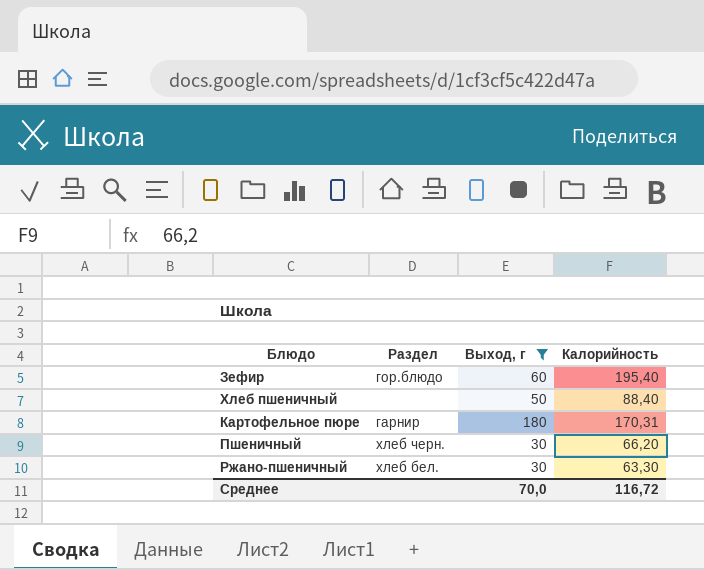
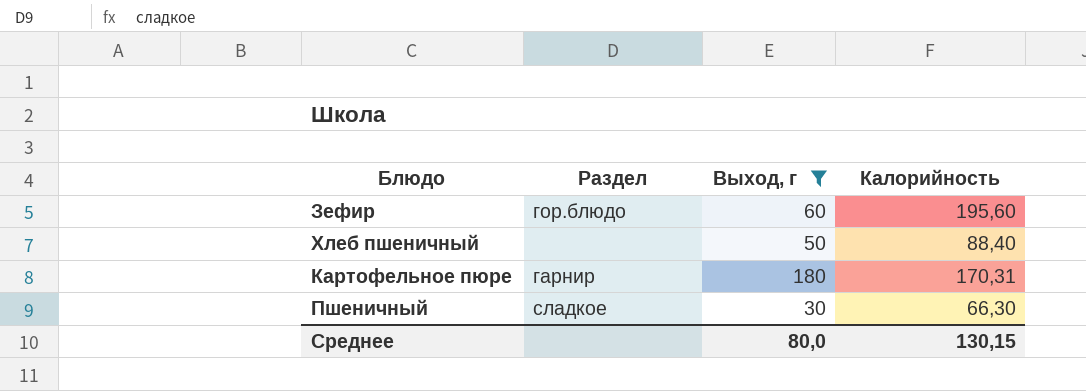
row Ржано-пшеничный: хлеб бел. | 30 | 63,30 -> none
Зефир | Калорийность: 195,40 -> 195,60
Пшеничный | Раздел: хлеб черн. -> сладкое
Пшеничный | Калорийность: 66,20 -> 66,30
Среднее | Выход, г: 70,0 -> 80,0
Среднее | Калорийность: 116,72 -> 130,15

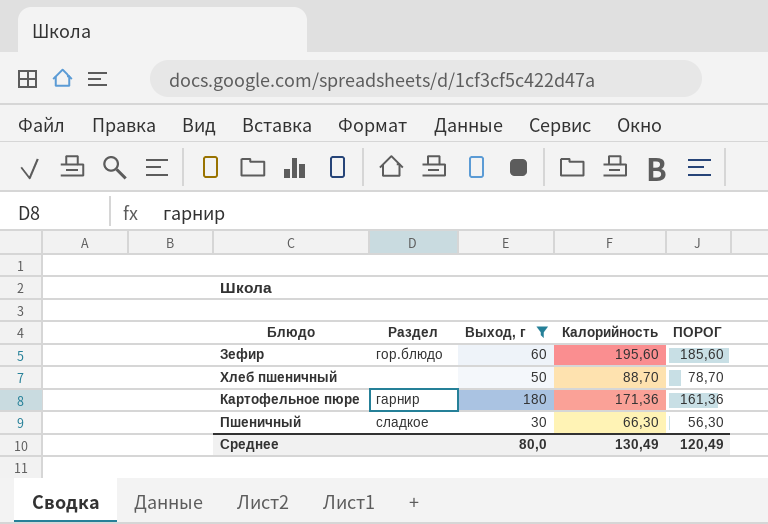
column ПОРОГ | formula: none -> [Калорийность] - 10
Хлеб пшеничный | Калорийность: 88,40 -> 88,70
Картофельное пюре | Калорийность: 170,31 -> 171,36
Среднее | Калорийность: 130,15 -> 130,49

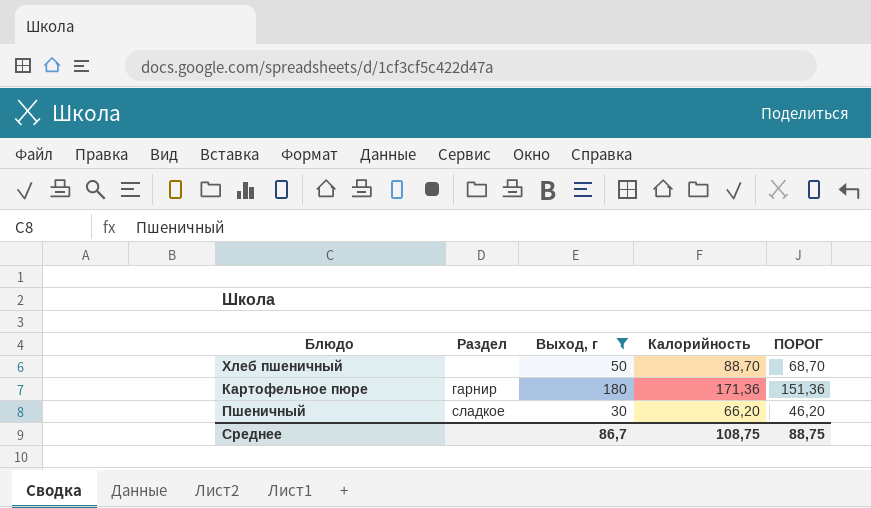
column ПОРОГ | formula: [Калорийность] - 10 -> [Калорийность] - 20
row Зефир: гор.блюдо | 60 | 195,60 | 185,60 -> none
Пшеничный | Калорийность: 66,30 -> 66,20
Среднее | Выход, г: 80,0 -> 86,7
Среднее | Калорийность: 130,49 -> 108,75
Среднее | ПОРОГ: 120,49 -> 88,75

